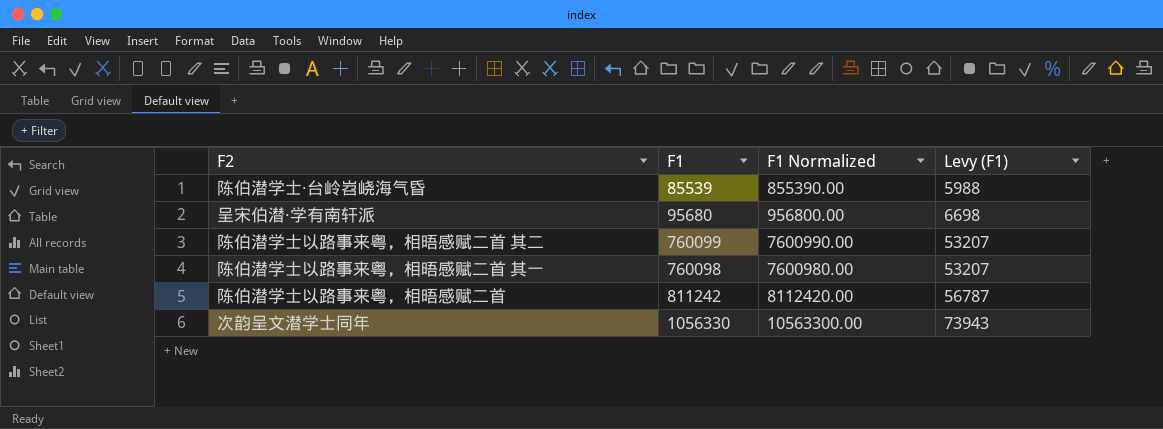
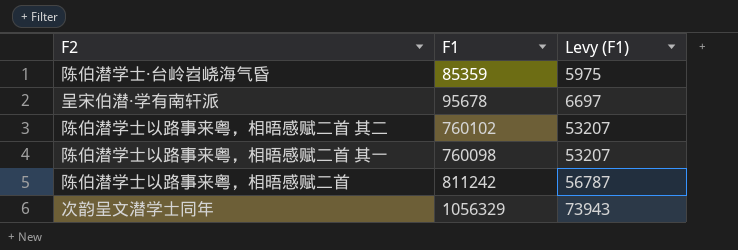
column F1 Normalized | formula: [F1] * 10 -> none
陈伯潜学士·台岭岧峣海气昏 | F1: 85539 -> 85359
陈伯潜学士·台岭岧峣海气昏 | Levy (F1): 5988 -> 5975
呈宋伯潜·学有南轩派 | F1: 95680 -> 95678
呈宋伯潜·学有南轩派 | Levy (F1): 6698 -> 6697
陈伯潜学士以路事来粤，相晤感赋二首 其二 | F1: 760099 -> 760102
次韵呈文潜学士同年 | F1: 1056330 -> 1056329

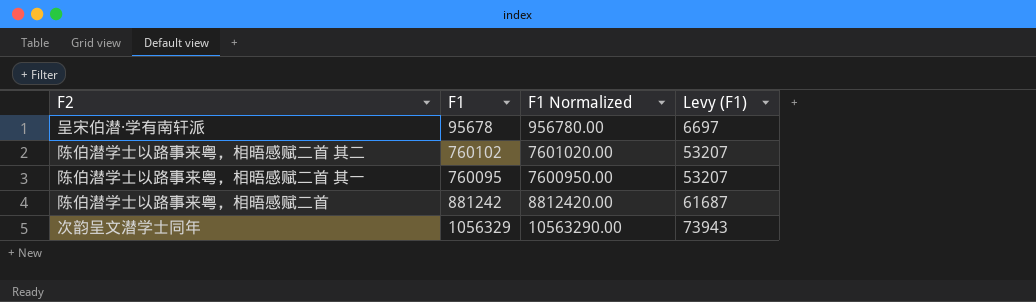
column F1 Normalized | formula: none -> [F1] * 10
row 陈伯潜学士·台岭岧峣海气昏: 85359 | 5975 -> none
陈伯潜学士以路事来粤，相晤感赋二首 其一 | F1: 760098 -> 760095
陈伯潜学士以路事来粤，相晤感赋二首 | F1: 811242 -> 881242
陈伯潜学士以路事来粤，相晤感赋二首 | Levy (F1): 56787 -> 61687

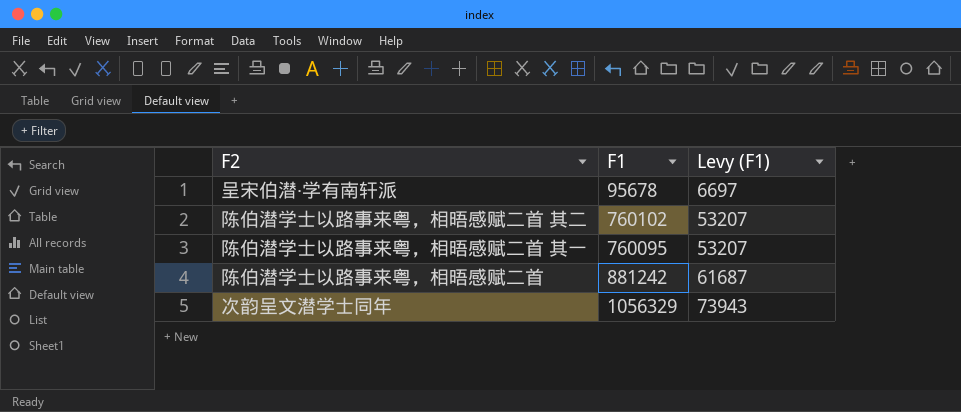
column F1 Normalized | formula: [F1] * 10 -> none

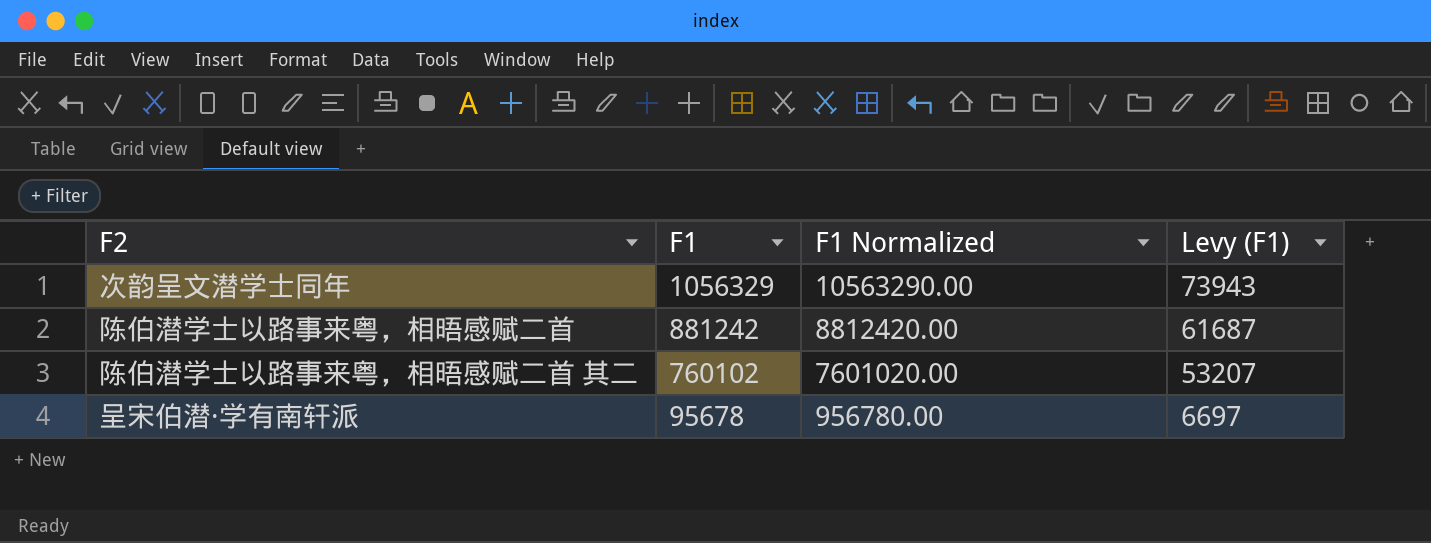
row order: Levy (F1) ascending -> F1 descending
column F1 Normalized | formula: none -> [F1] * 10
row 陈伯潜学士以路事来粤，相晤感赋二首 其一: 760095 | 53207 -> none

